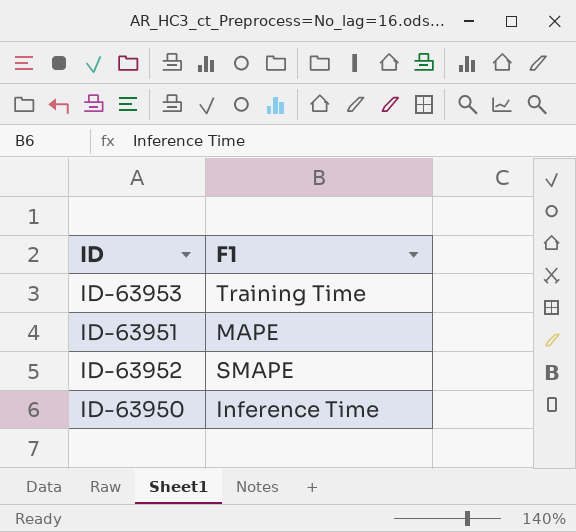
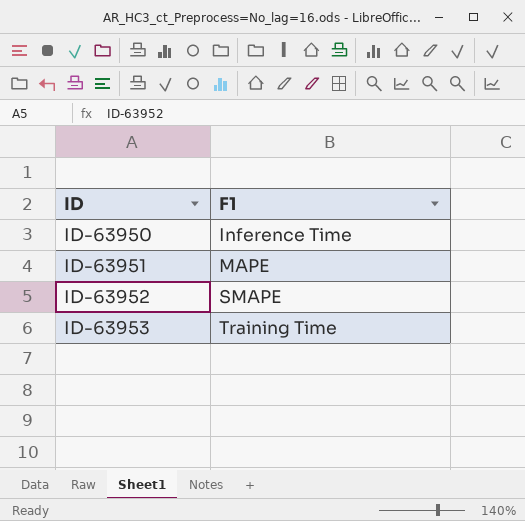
row order: none -> ID ascending

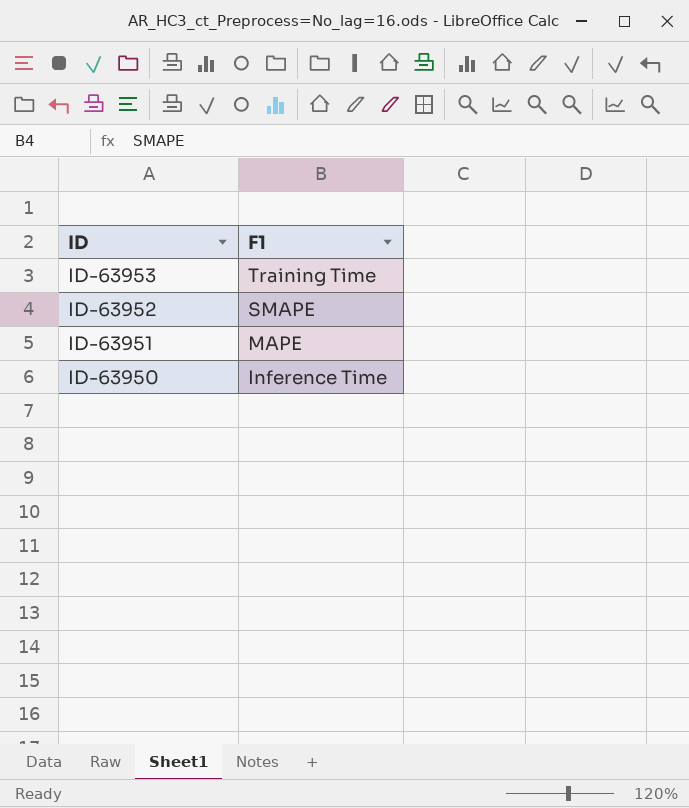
row order: ID ascending -> ID descending

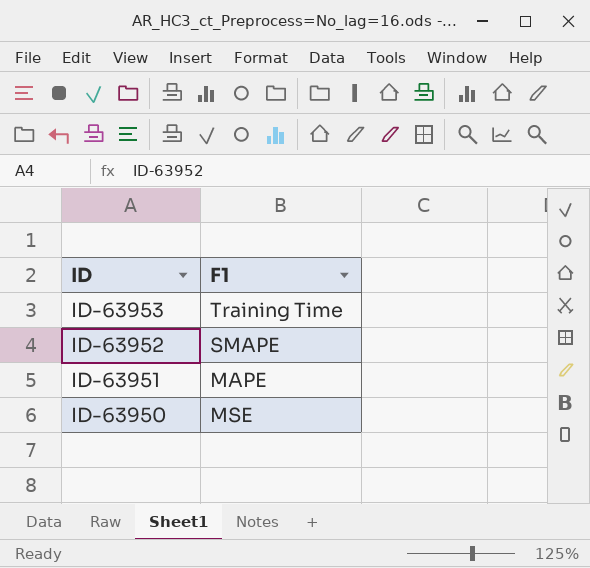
ID-63950 | F1: Inference Time -> MSE

